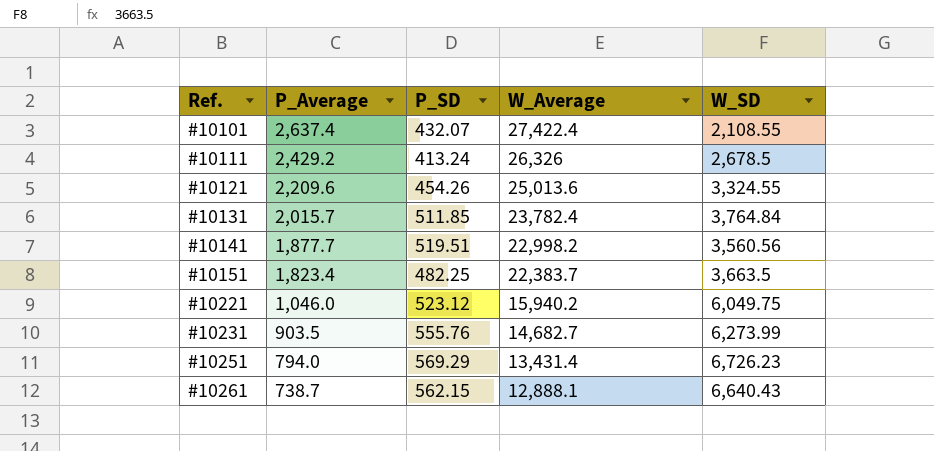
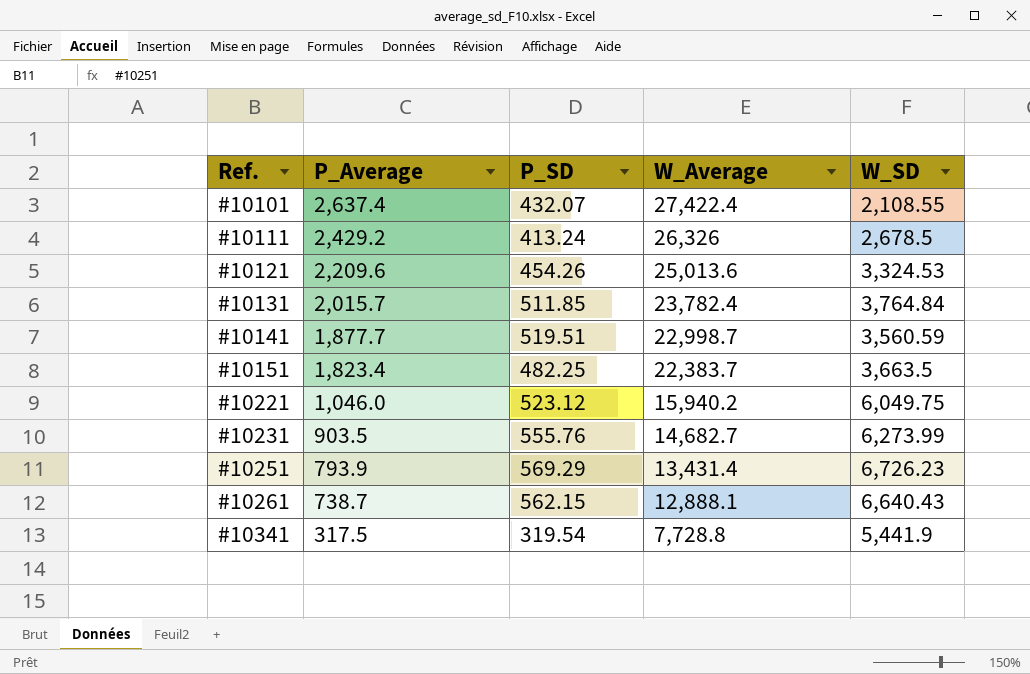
#10121 | W_SD: 3,324.55 -> 3,324.53
#10141 | W_Average: 22,998.2 -> 22,998.7
#10141 | W_SD: 3,560.56 -> 3,560.59
#10251 | P_Average: 794.0 -> 793.9
row #10341: none -> 317.5 | 319.54 | 7,728.8 | 5,441.9

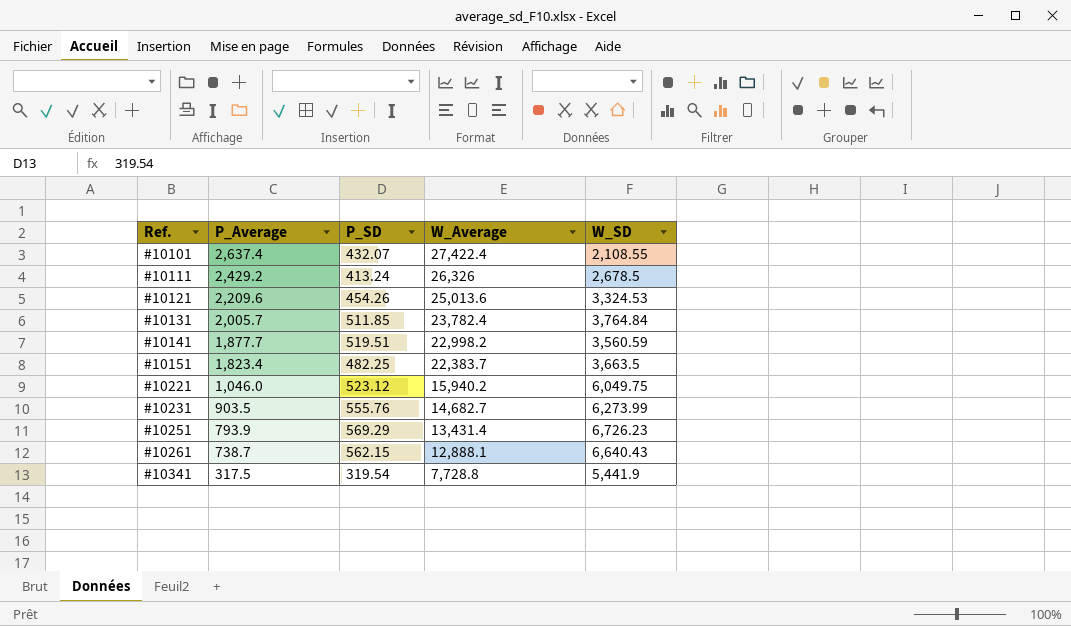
#10131 | P_Average: 2,015.7 -> 2,005.7
#10141 | W_Average: 22,998.7 -> 22,998.2

